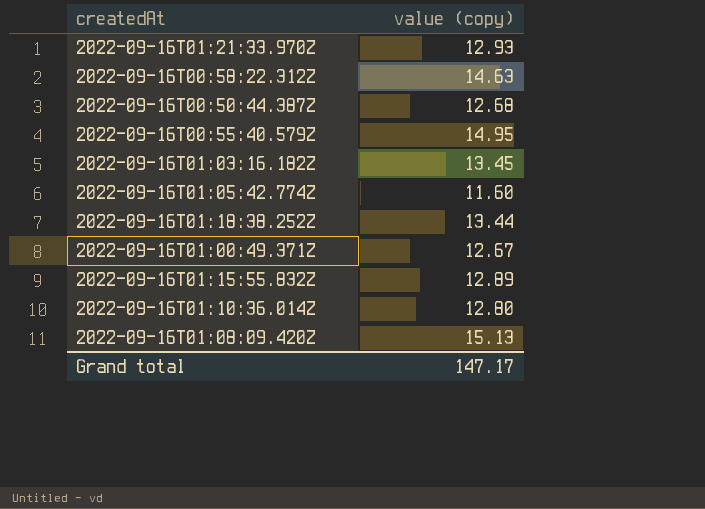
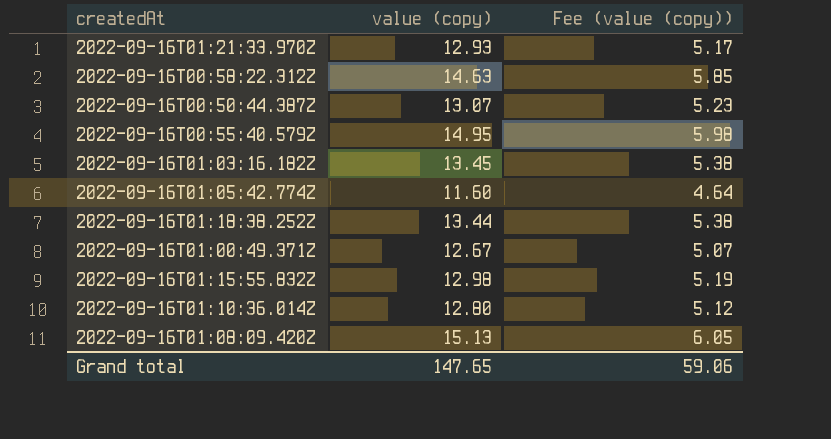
column Fee (value (copy)) | formula: none -> [value (copy)] * 0.4
2022-09-16T00:50:44.387Z | value (copy): 12.68 -> 13.07
2022-09-16T01:15:55.832Z | value (copy): 12.89 -> 12.98
Grand total | value (copy): 147.17 -> 147.65

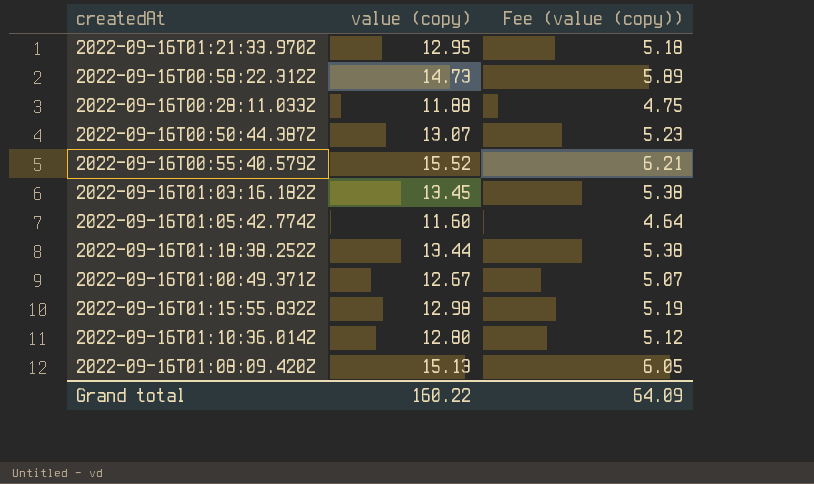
2022-09-16T01:21:33.970Z | value (copy): 12.93 -> 12.95
2022-09-16T01:21:33.970Z | Fee (value (copy)): 5.17 -> 5.18
2022-09-16T00:58:22.312Z | value (copy): 14.63 -> 14.73
2022-09-16T00:58:22.312Z | Fee (value (copy)): 5.85 -> 5.89
row 2022-09-16T00:28:11.033Z: none -> 11.88 | 4.75
2022-09-16T00:55:40.579Z | value (copy): 14.95 -> 15.52
2022-09-16T00:55:40.579Z | Fee (value (copy)): 5.98 -> 6.21
Grand total | value (copy): 147.65 -> 160.22
Grand total | Fee (value (copy)): 59.06 -> 64.09

